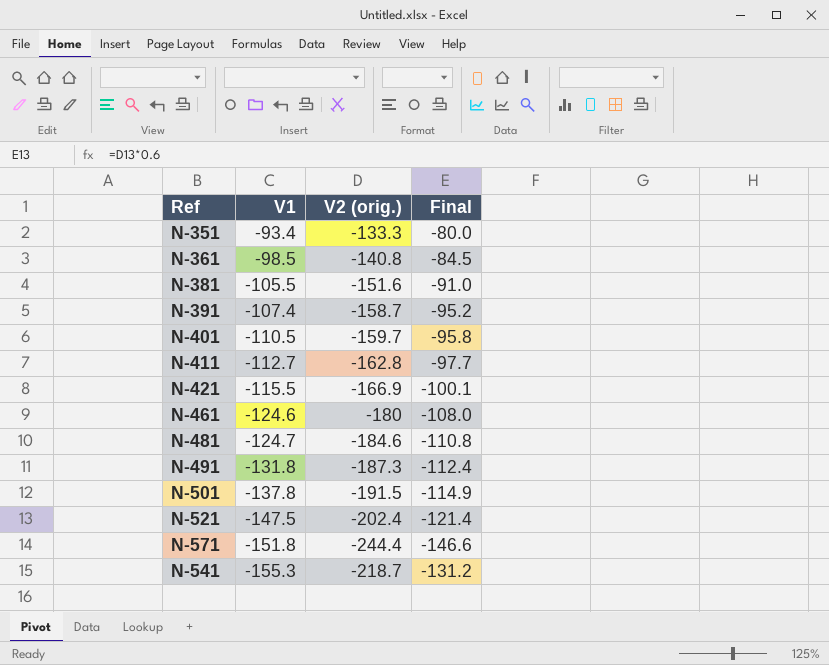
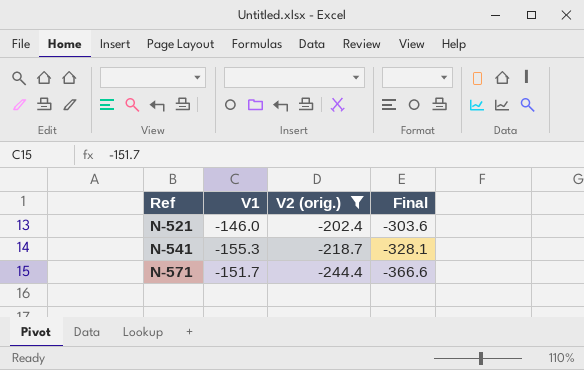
filter: none -> V2 (orig.) <= -202.4
row order: V1 descending -> Ref ascending
column Final | formula: [V2 (orig.)] * 0.6 -> [V2 (orig.)] * 1.5
N-521 | V1: -147.5 -> -146.0
N-571 | V1: -151.8 -> -151.7

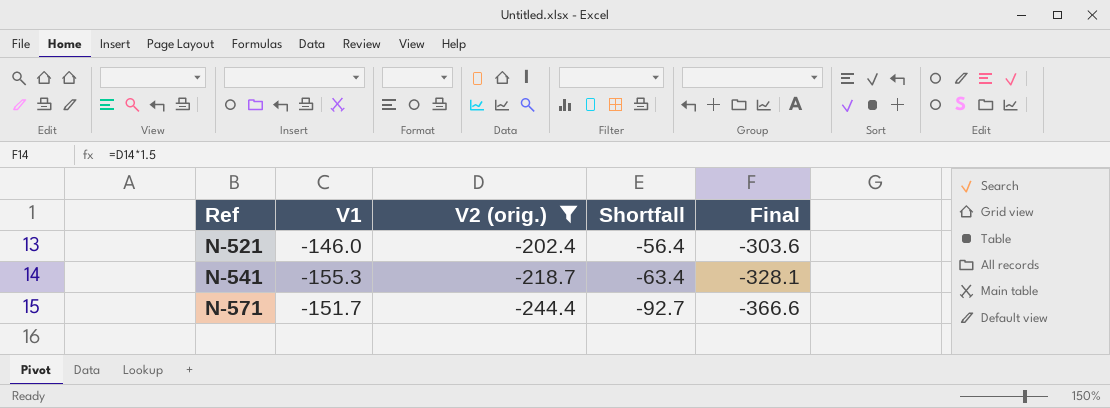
column Shortfall | formula: none -> [V2 (orig.)] - [V1]

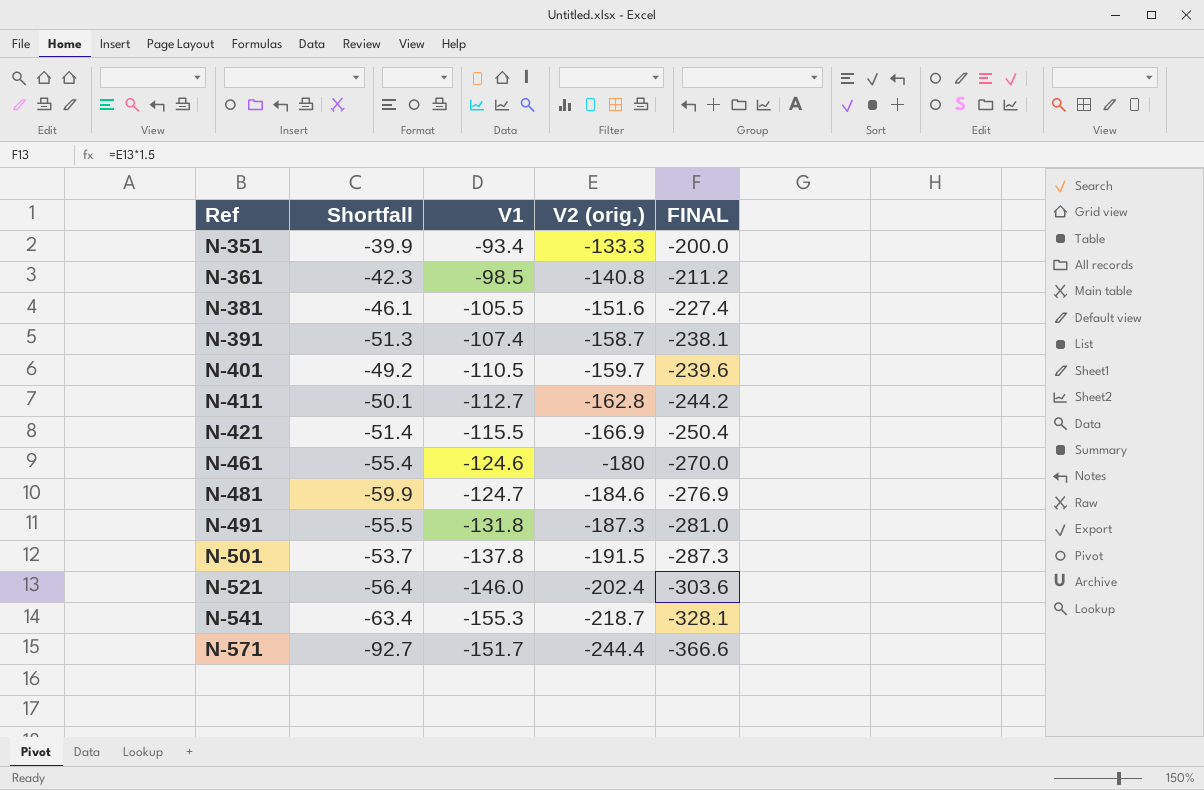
filter: V2 (orig.) <= -202.4 -> none
column Shortfall | position: 4 -> 2
column name: Final -> FINAL

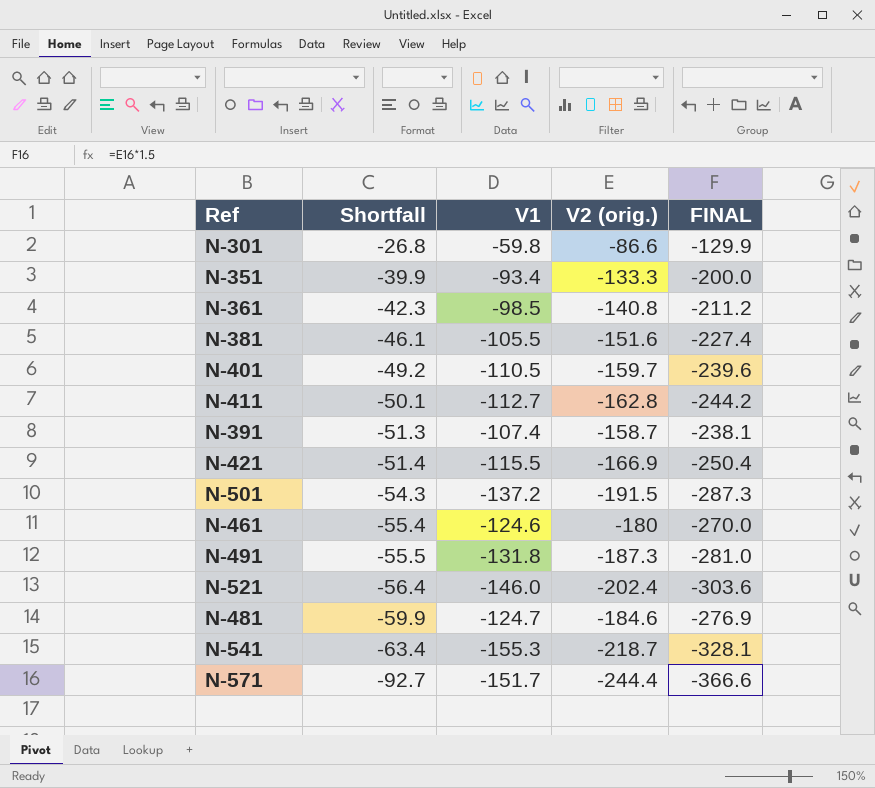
row order: Ref ascending -> Shortfall descending
row N-301: none -> -26.8 | -59.8 | -86.6 | -129.9
N-501 | Shortfall: -53.7 -> -54.3
N-501 | V1: -137.8 -> -137.2

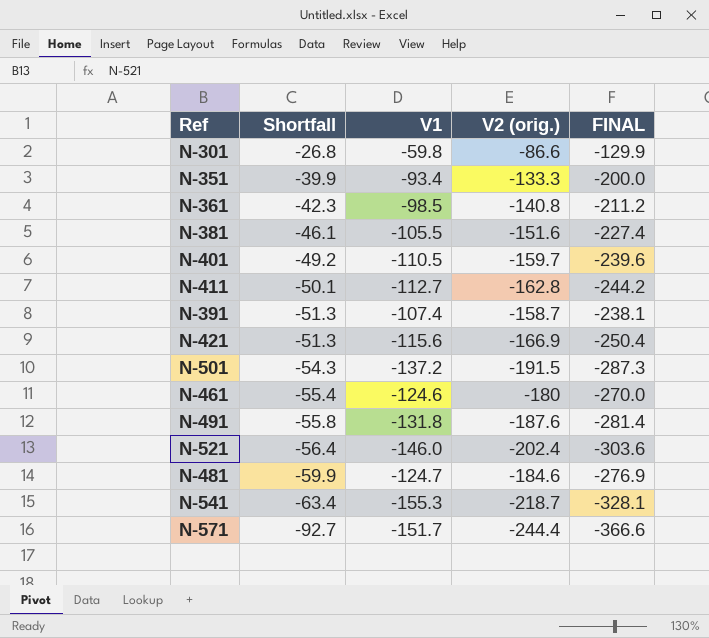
N-421 | Shortfall: -51.4 -> -51.3
N-421 | V1: -115.5 -> -115.6
N-491 | Shortfall: -55.5 -> -55.8
N-491 | V2 (orig.): -187.3 -> -187.6
N-491 | FINAL: -281.0 -> -281.4

